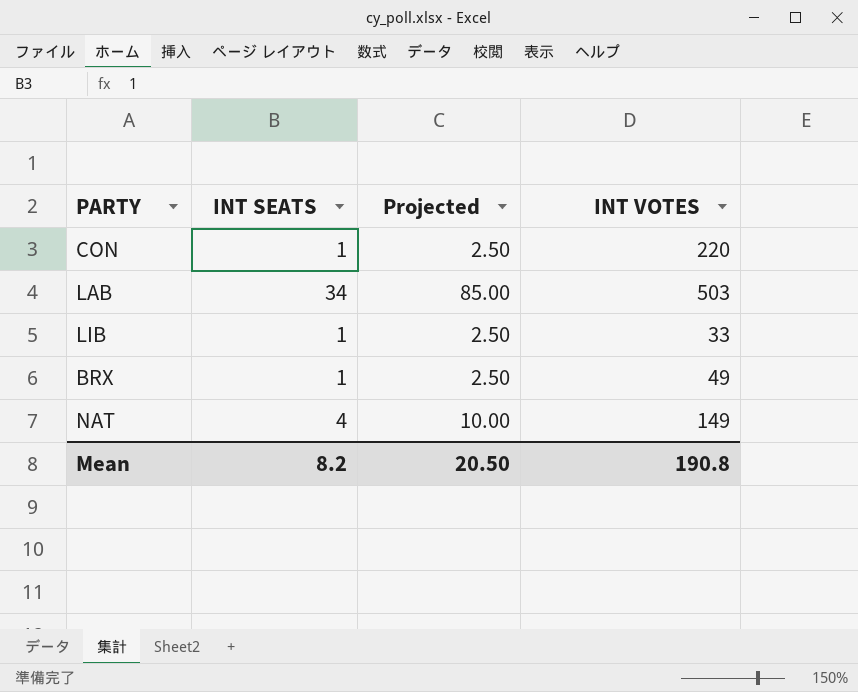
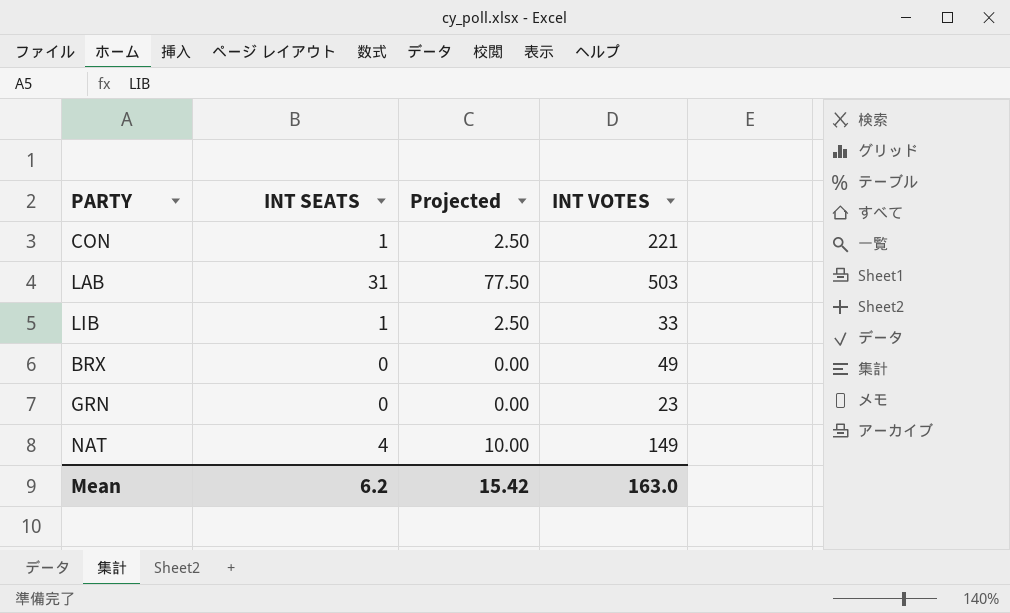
CON | INT VOTES: 220 -> 221
LAB | INT SEATS: 34 -> 31
LAB | Projected: 85.00 -> 77.50
BRX | INT SEATS: 1 -> 0
BRX | Projected: 2.50 -> 0.00
row GRN: none -> 0 | 0.00 | 23
Mean | INT SEATS: 8.2 -> 6.2
Mean | Projected: 20.50 -> 15.42
Mean | INT VOTES: 190.8 -> 163.0

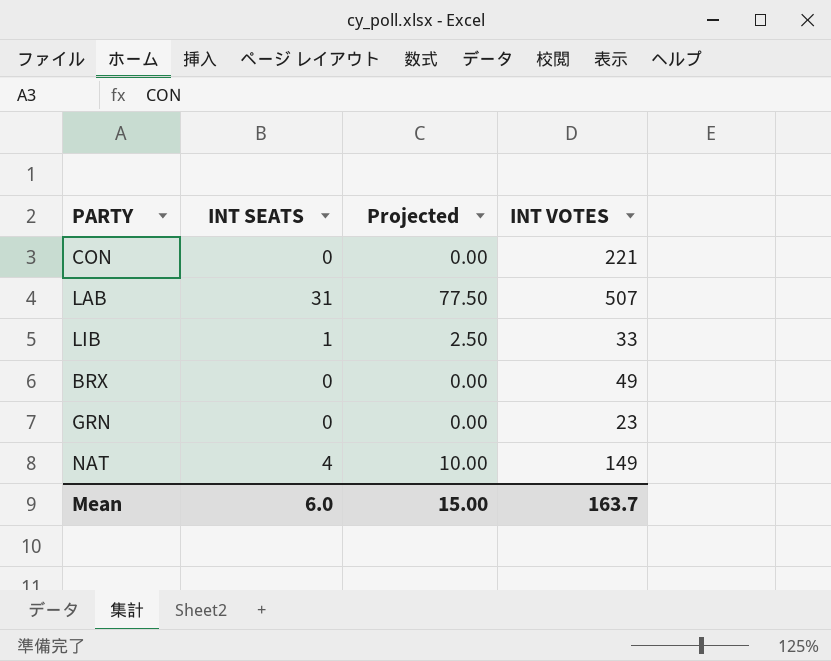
CON | INT SEATS: 1 -> 0
CON | Projected: 2.50 -> 0.00
LAB | INT VOTES: 503 -> 507
Mean | INT SEATS: 6.2 -> 6.0
Mean | Projected: 15.42 -> 15.00
Mean | INT VOTES: 163.0 -> 163.7

